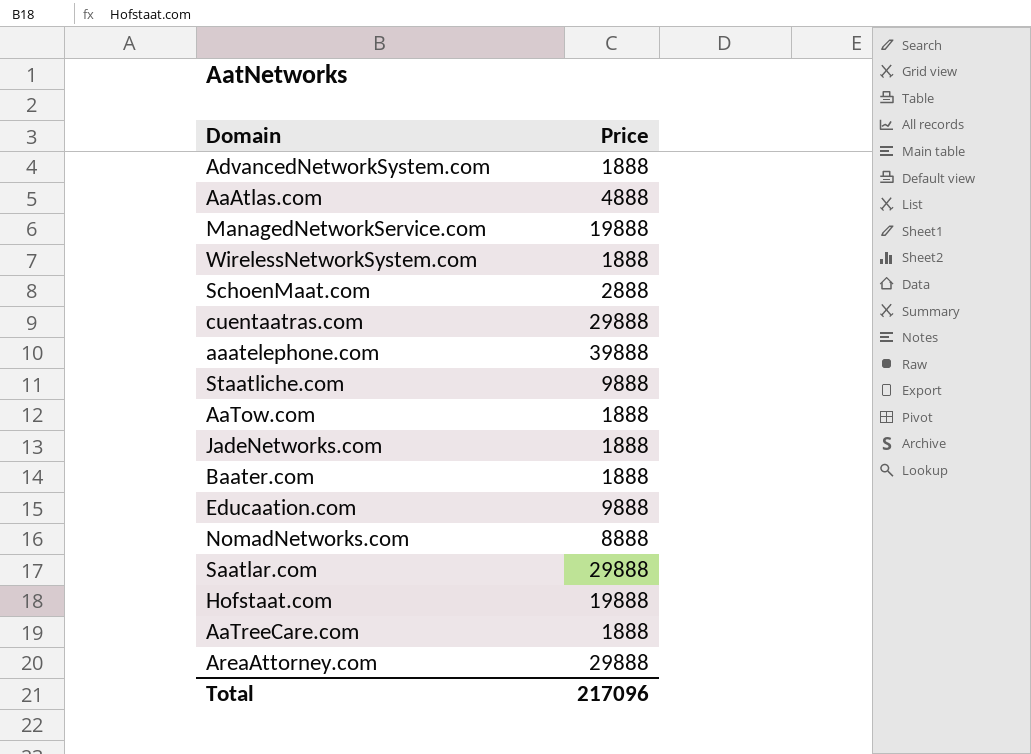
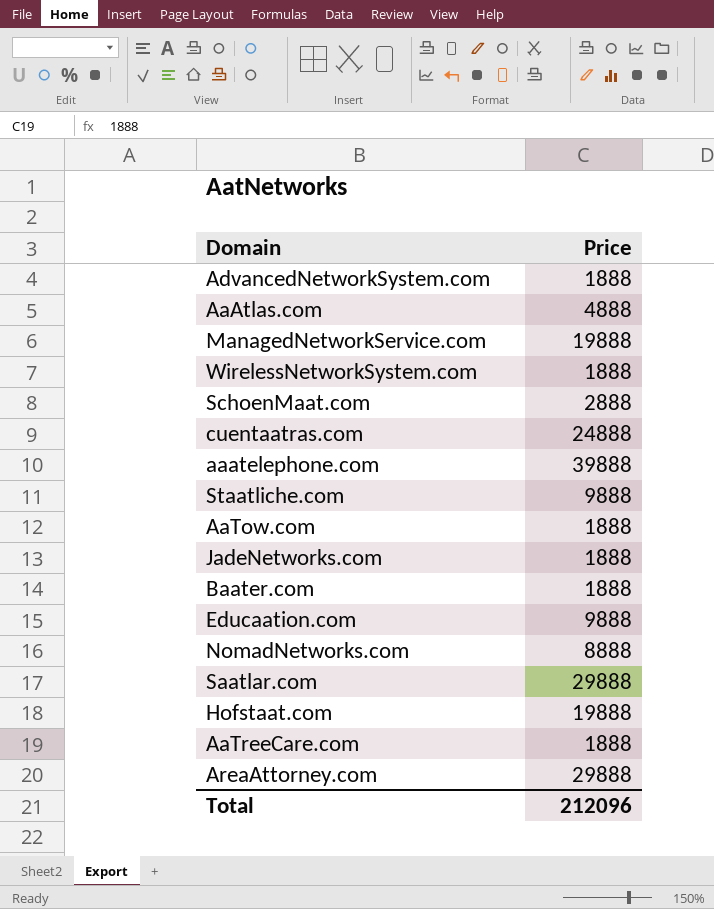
cuentaatras.com | Price: 29888 -> 24888
Total | Price: 217096 -> 212096

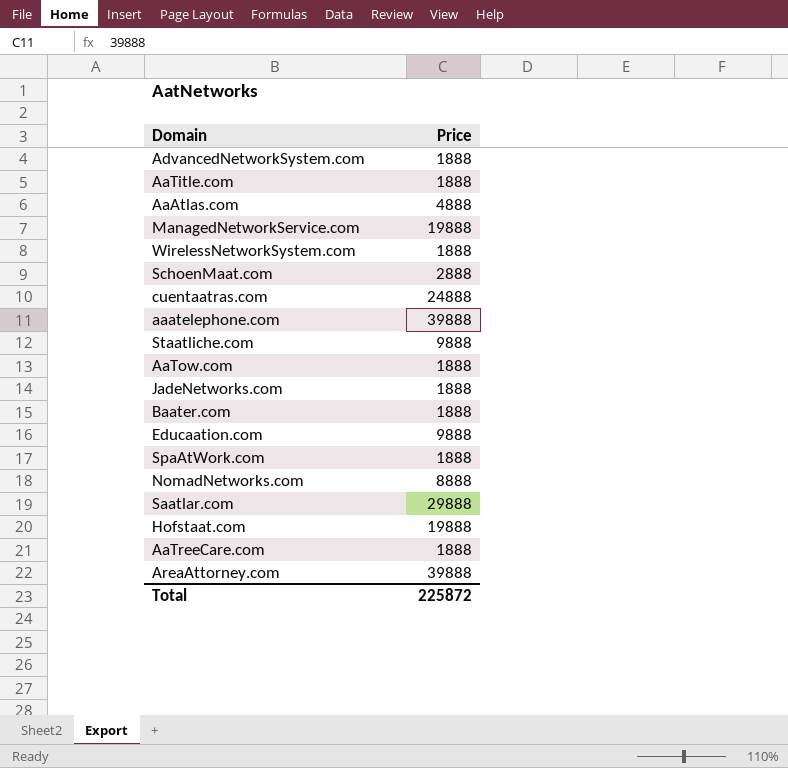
row AaTitle.com: none -> 1888
row SpaAtWork.com: none -> 1888
AreaAttorney.com | Price: 29888 -> 39888
Total | Price: 212096 -> 225872

